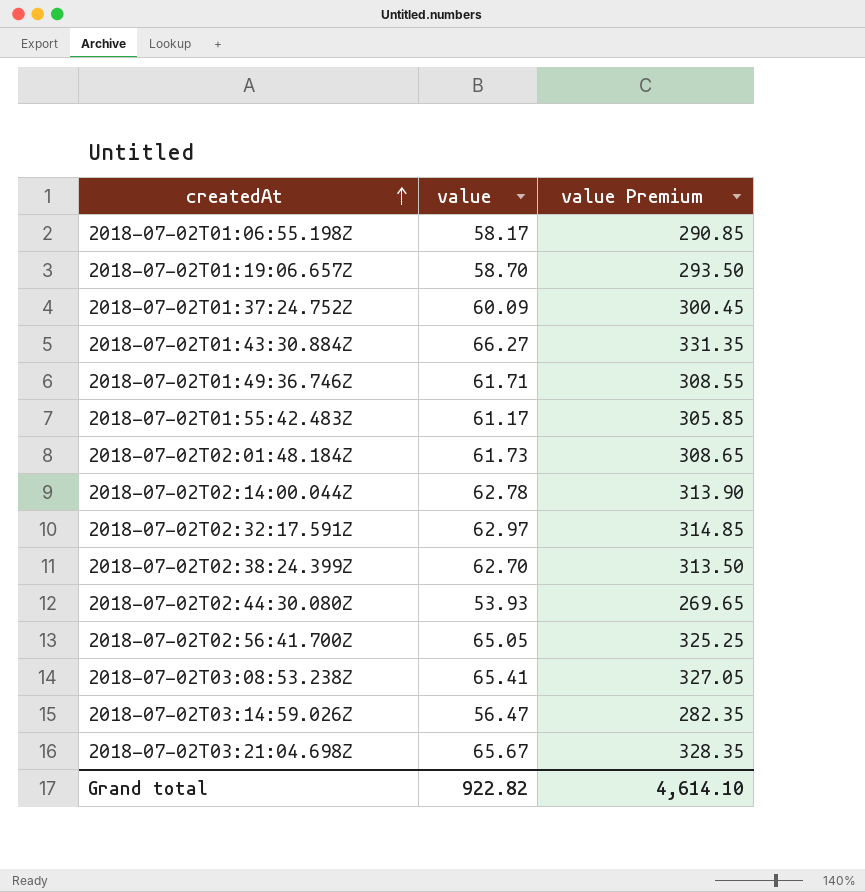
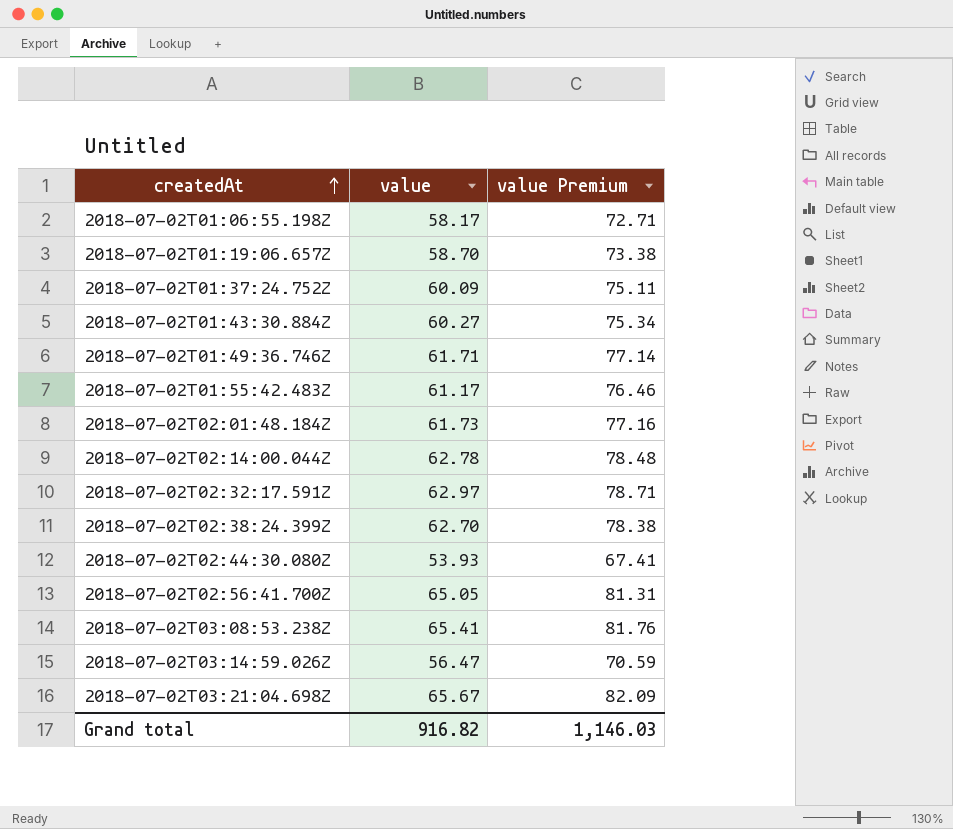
column value Premium | formula: [value] * 5 -> [value] * 1.25
2018-07-02T01:43:30.884Z | value: 66.27 -> 60.27
Grand total | value: 922.82 -> 916.82
Grand total | value Premium: 4,614.10 -> 1,146.03

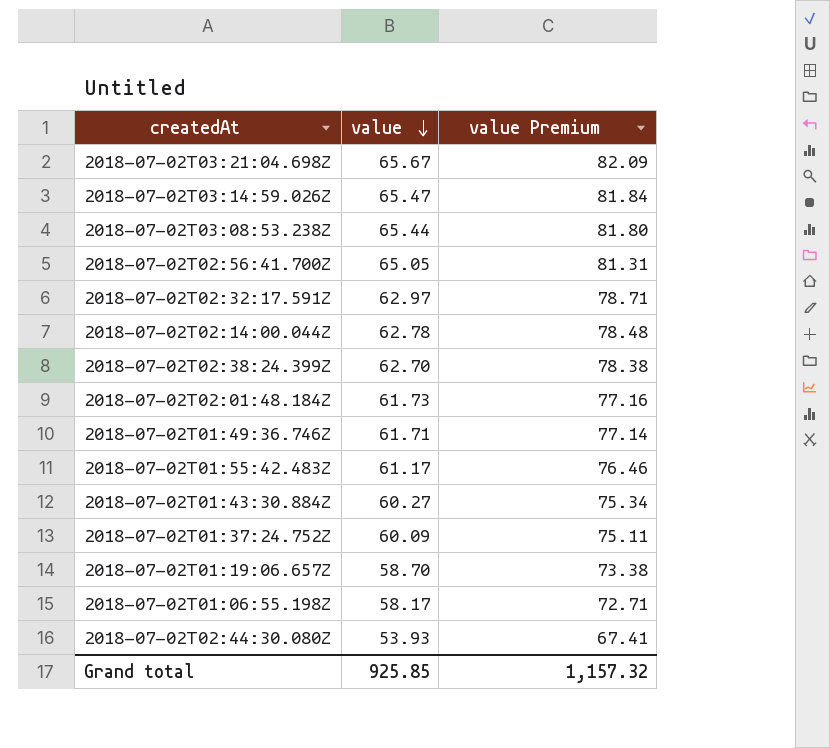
row order: createdAt ascending -> value descending
2018-07-02T03:14:59.026Z | value: 56.47 -> 65.47
2018-07-02T03:14:59.026Z | value Premium: 70.59 -> 81.84
2018-07-02T03:08:53.238Z | value: 65.41 -> 65.44
2018-07-02T03:08:53.238Z | value Premium: 81.76 -> 81.80
Grand total | value: 916.82 -> 925.85
Grand total | value Premium: 1,146.03 -> 1,157.32

